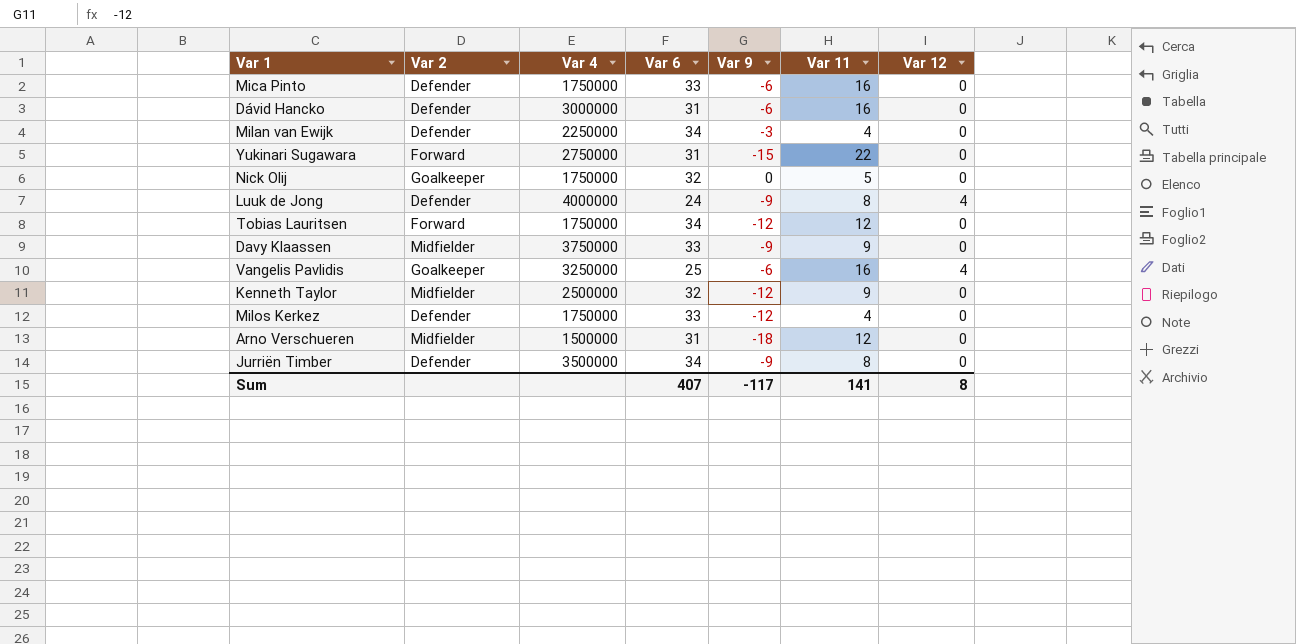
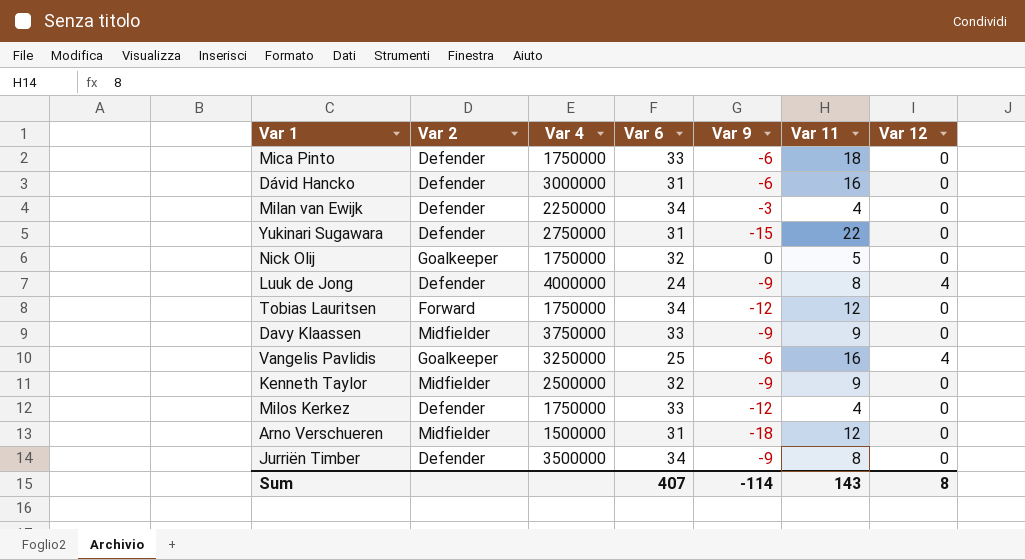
Mica Pinto | Var 11: 16 -> 18
Yukinari Sugawara | Var 2: Forward -> Defender
Kenneth Taylor | Var 9: -12 -> -9
Sum | Var 9: -117 -> -114
Sum | Var 11: 141 -> 143

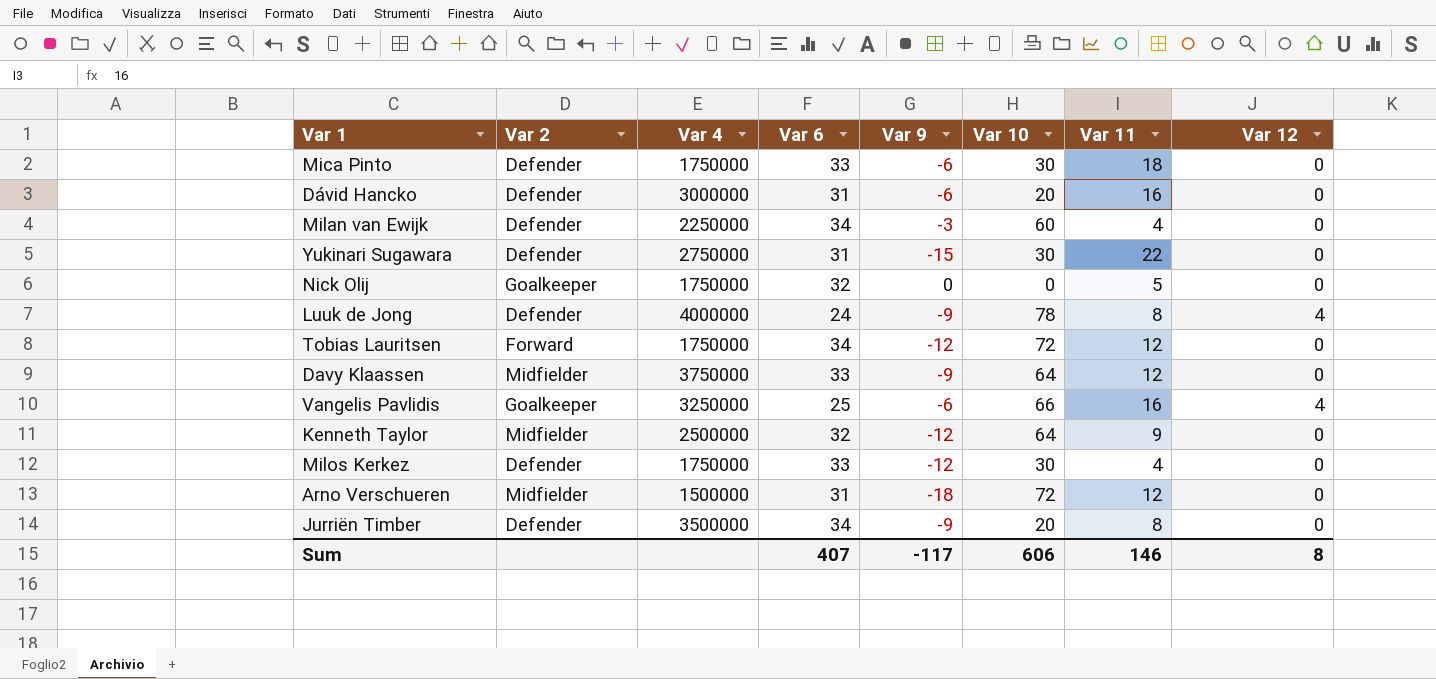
column Var 10 | position: none -> 6
Davy Klaassen | Var 11: 9 -> 12
Kenneth Taylor | Var 9: -9 -> -12
Sum | Var 9: -114 -> -117
Sum | Var 11: 143 -> 146

